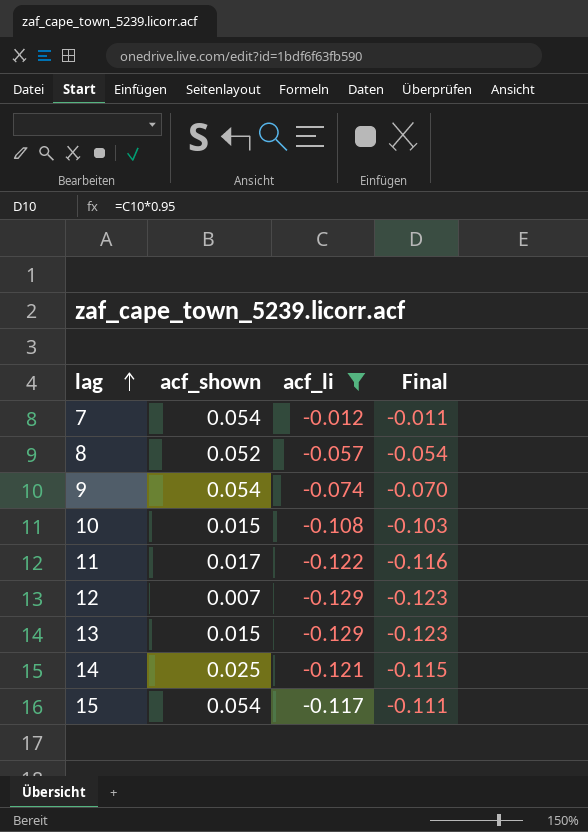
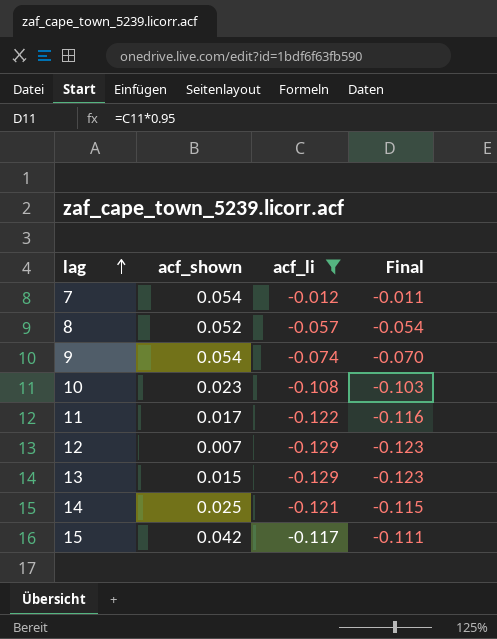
10 | acf_shown: 0.015 -> 0.023
15 | acf_shown: 0.054 -> 0.042

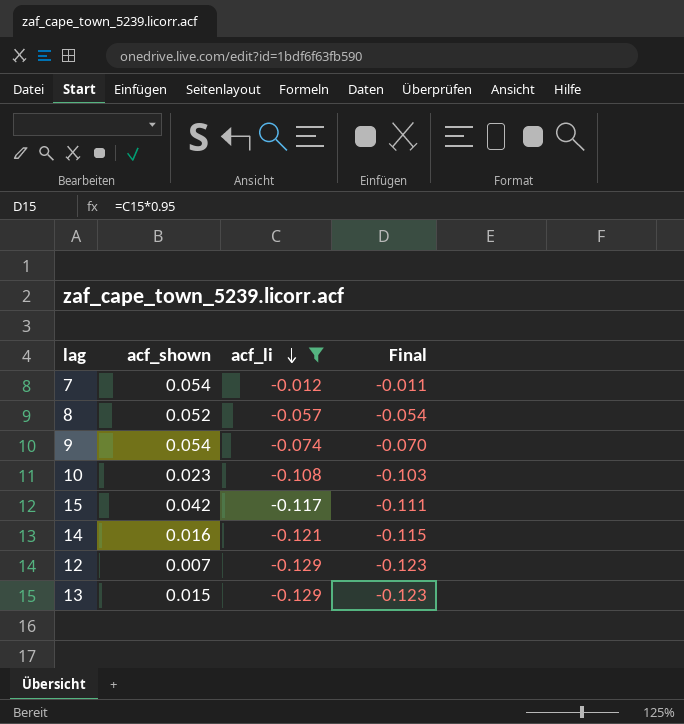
row order: lag ascending -> acf_li descending
row 11: 0.017 | -0.122 | -0.116 -> none
14 | acf_shown: 0.025 -> 0.016

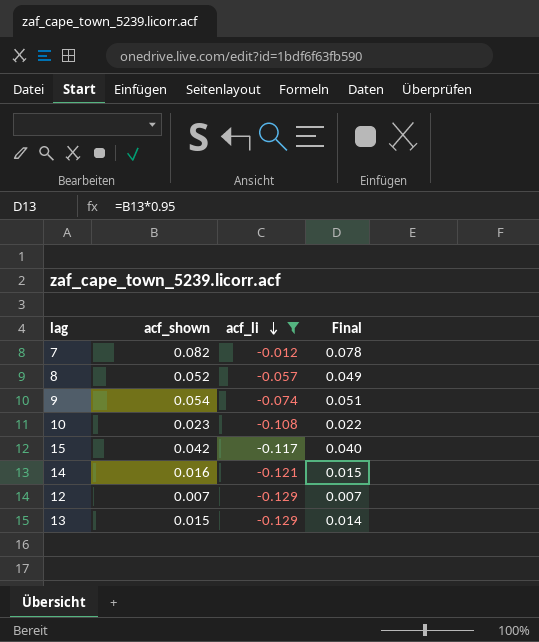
column Final | formula: [acf_li] * 0.95 -> [acf_shown] * 0.95
7 | acf_shown: 0.054 -> 0.082

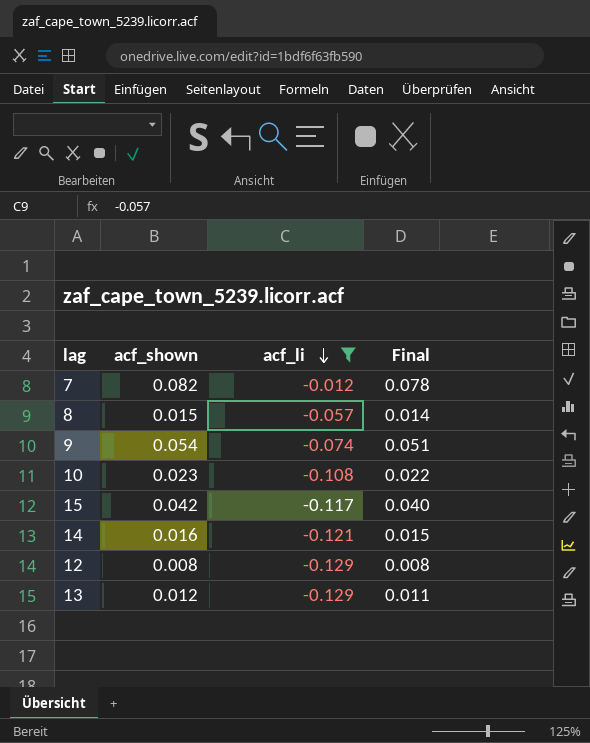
8 | acf_shown: 0.052 -> 0.015
8 | Final: 0.049 -> 0.014
12 | acf_shown: 0.007 -> 0.008
12 | Final: 0.007 -> 0.008
13 | acf_shown: 0.015 -> 0.012
13 | Final: 0.014 -> 0.011

